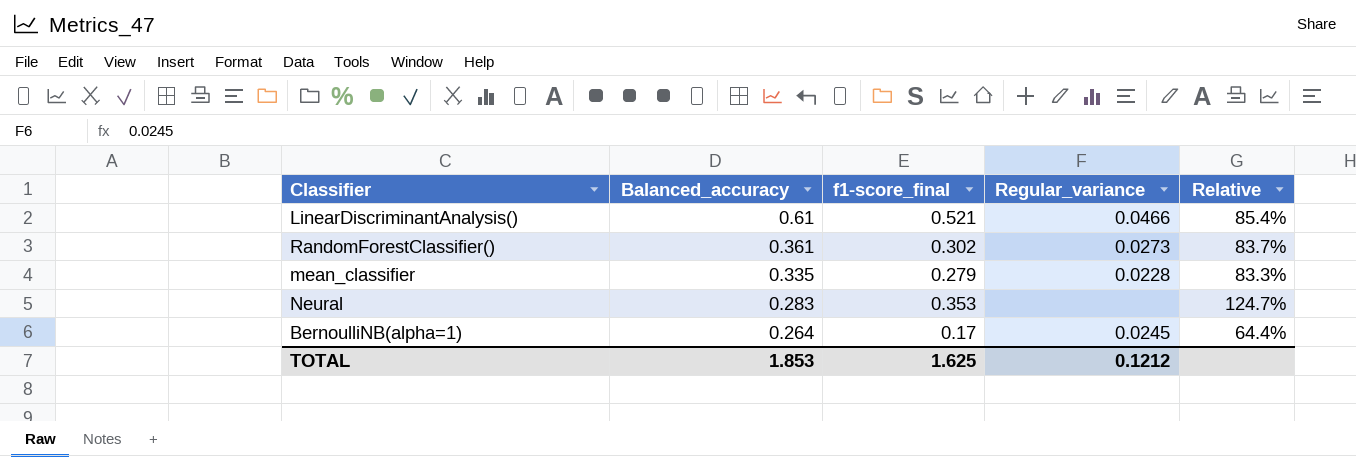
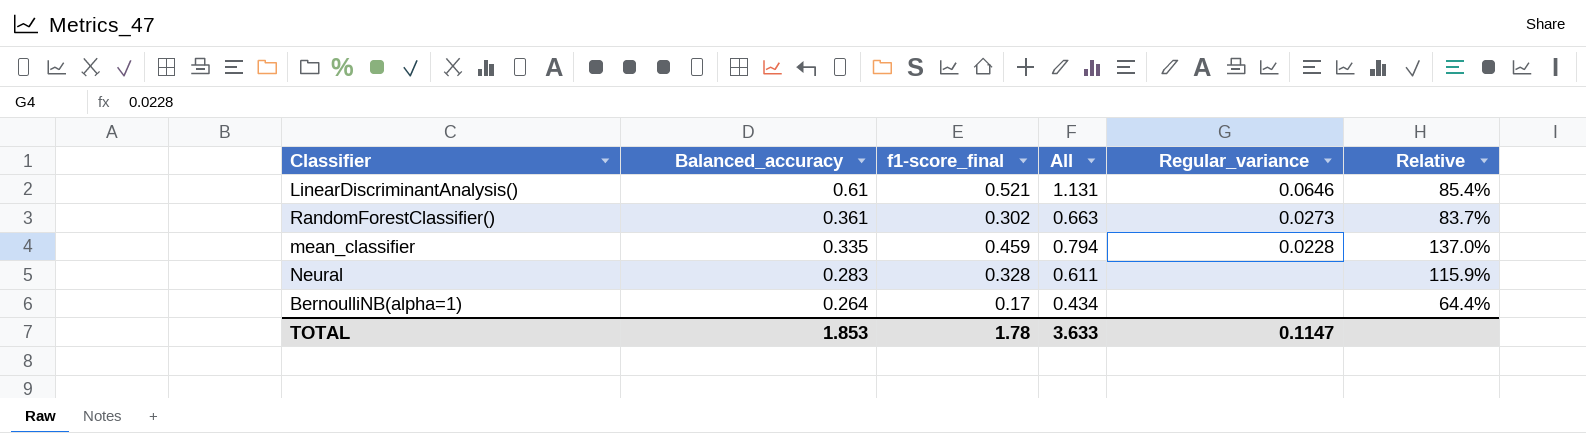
column All | formula: none -> [Balanced_accuracy] + [f1-score_final]
LinearDiscriminantAnalysis() | Regular_variance: 0.0466 -> 0.0646
mean_classifier | f1-score_final: 0.279 -> 0.459
mean_classifier | Relative: 83.3% -> 137.0%
Neural | f1-score_final: 0.353 -> 0.328
Neural | Relative: 124.7% -> 115.9%
BernoulliNB(alpha=1) | Regular_variance: 0.0245 -> none
TOTAL | f1-score_final: 1.625 -> 1.78
TOTAL | Regular_variance: 0.1212 -> 0.1147

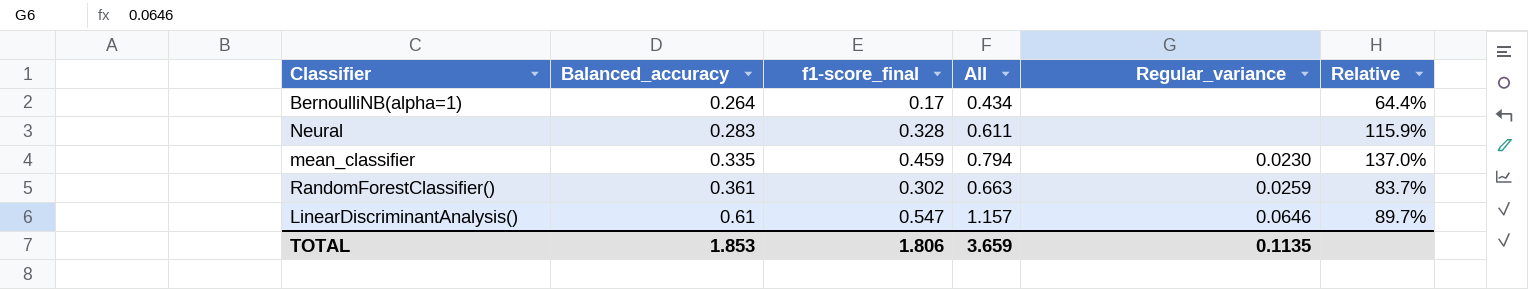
row order: Balanced_accuracy descending -> Balanced_accuracy ascending
mean_classifier | Regular_variance: 0.0228 -> 0.0230
RandomForestClassifier() | Regular_variance: 0.0273 -> 0.0259
LinearDiscriminantAnalysis() | f1-score_final: 0.521 -> 0.547
LinearDiscriminantAnalysis() | All: 1.131 -> 1.157
LinearDiscriminantAnalysis() | Relative: 85.4% -> 89.7%
TOTAL | f1-score_final: 1.78 -> 1.806
TOTAL | All: 3.633 -> 3.659
TOTAL | Regular_variance: 0.1147 -> 0.1135

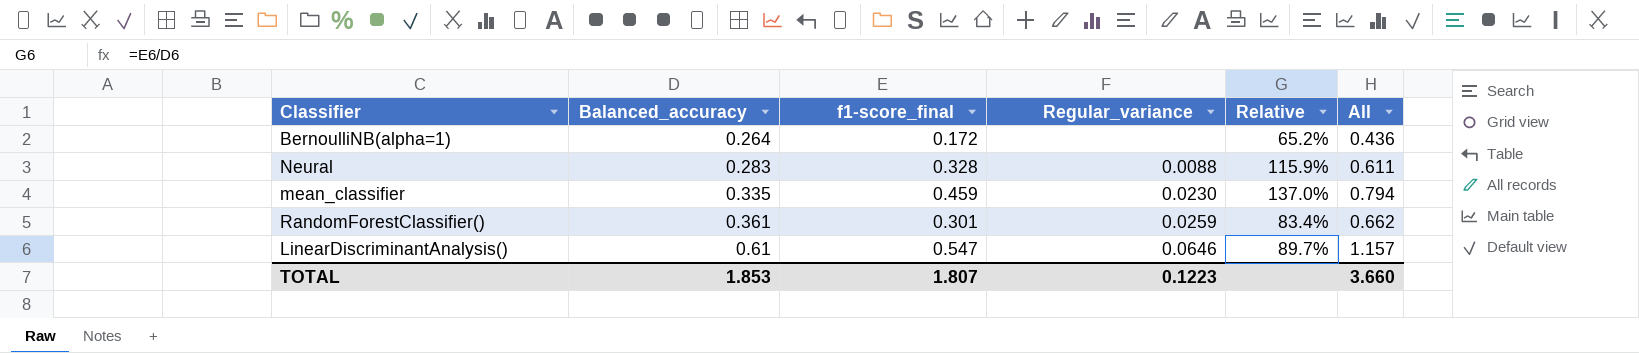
column All | position: 4 -> 6
BernoulliNB(alpha=1) | f1-score_final: 0.17 -> 0.172
BernoulliNB(alpha=1) | Relative: 64.4% -> 65.2%
BernoulliNB(alpha=1) | All: 0.434 -> 0.436
Neural | Regular_variance: none -> 0.0088
RandomForestClassifier() | f1-score_final: 0.302 -> 0.301
RandomForestClassifier() | Relative: 83.7% -> 83.4%
RandomForestClassifier() | All: 0.663 -> 0.662
TOTAL | f1-score_final: 1.806 -> 1.807
TOTAL | Regular_variance: 0.1135 -> 0.1223
TOTAL | All: 3.659 -> 3.660

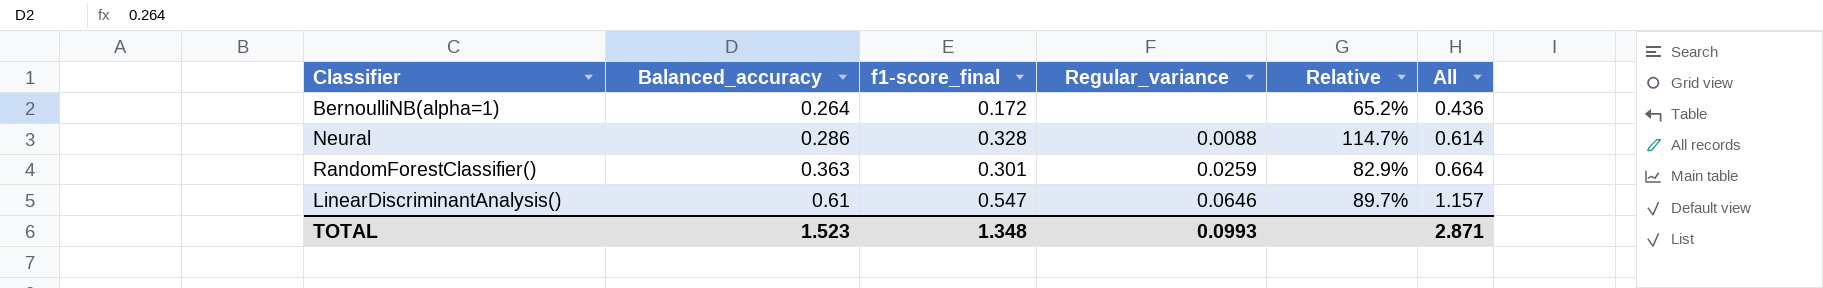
row mean_classifier: 0.335 | 0.459 | 0.0230 | 137.0% | 0.794 -> none
Neural | Balanced_accuracy: 0.283 -> 0.286
Neural | Relative: 115.9% -> 114.7%
Neural | All: 0.611 -> 0.614
RandomForestClassifier() | Balanced_accuracy: 0.361 -> 0.363
RandomForestClassifier() | Relative: 83.4% -> 82.9%
RandomForestClassifier() | All: 0.662 -> 0.664
TOTAL | Balanced_accuracy: 1.853 -> 1.523
TOTAL | f1-score_final: 1.807 -> 1.348
TOTAL | Regular_variance: 0.1223 -> 0.0993
TOTAL | All: 3.660 -> 2.871

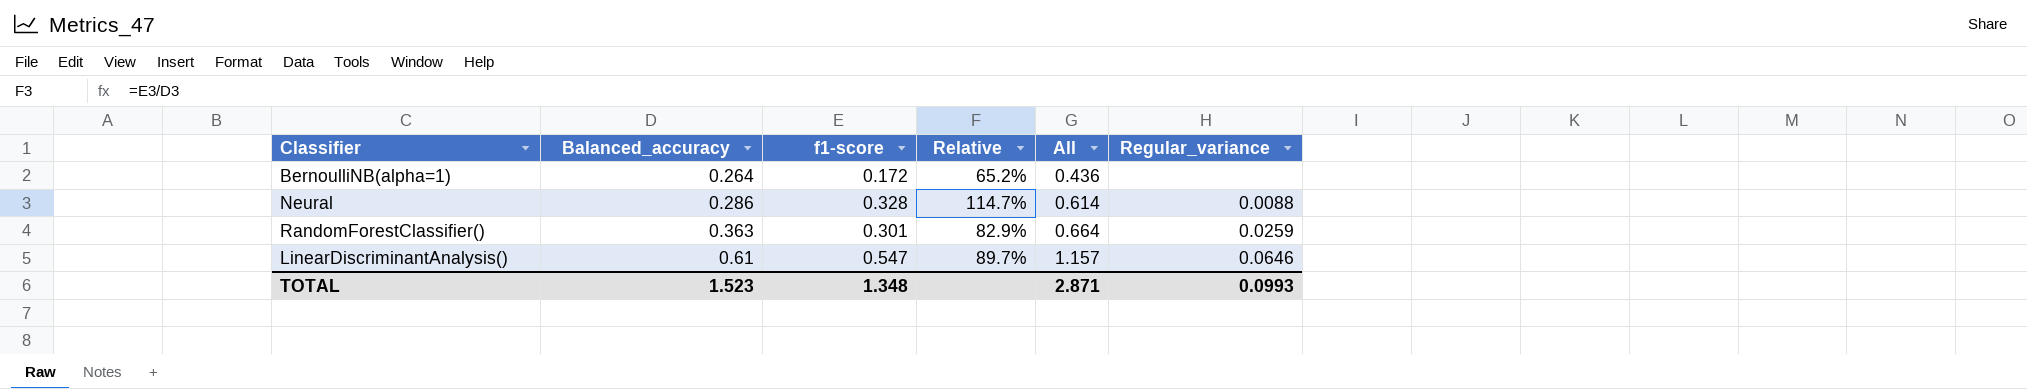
column name: f1-score_final -> f1-score
column Regular_variance | position: 4 -> 6

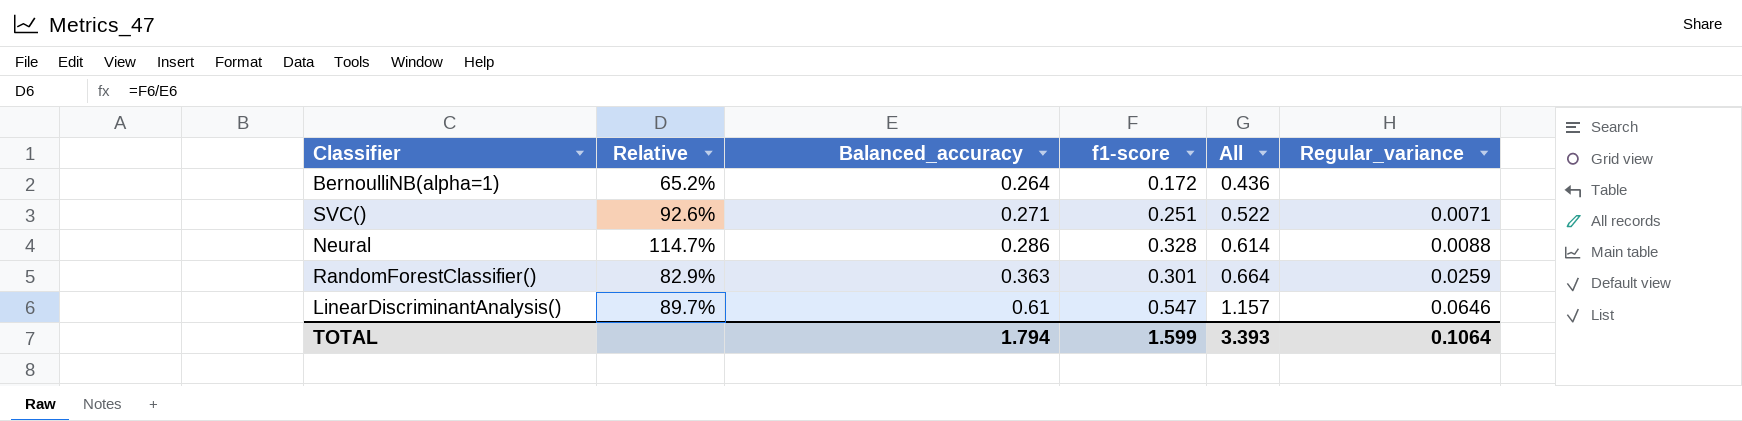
column Relative | position: 4 -> 2
row SVC(): none -> 92.6% | 0.271 | 0.251 | 0.522 | 0.0071
TOTAL | Balanced_accuracy: 1.523 -> 1.794
TOTAL | f1-score: 1.348 -> 1.599
TOTAL | All: 2.871 -> 3.393
TOTAL | Regular_variance: 0.0993 -> 0.1064

